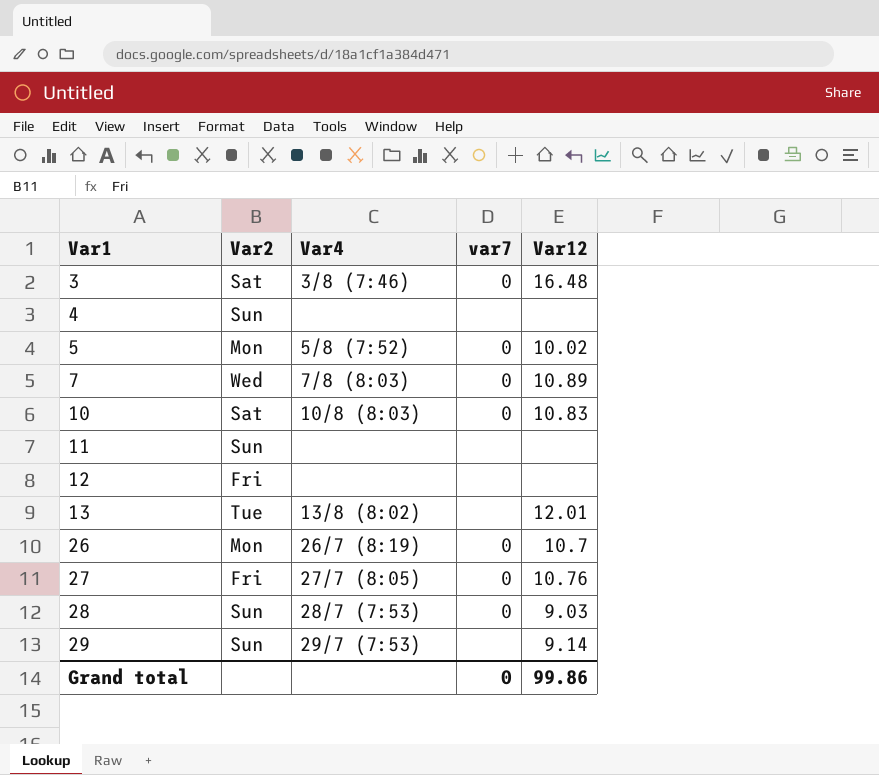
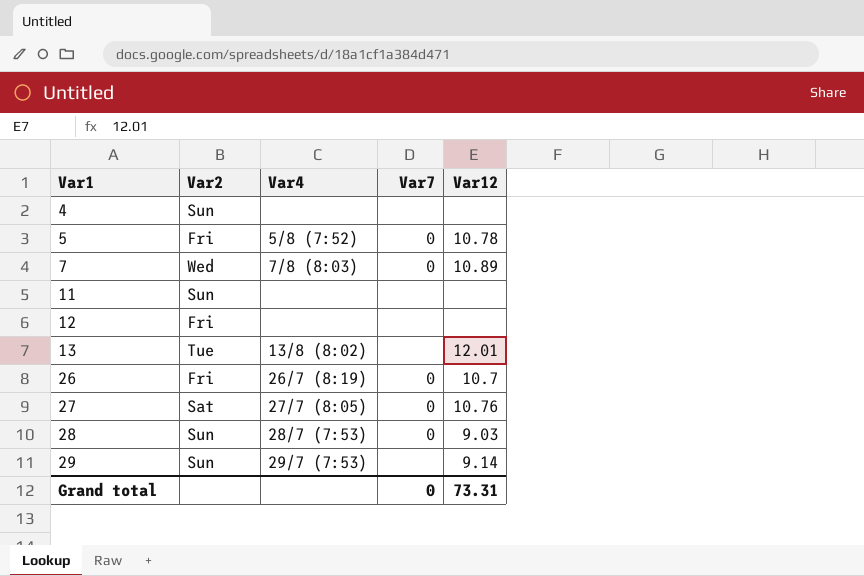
column name: var7 -> Var7
row 3: Sat | 3/8 (7:46) | 0 | 16.48 -> none
row 10: Sat | 10/8 (8:03) | 0 | 10.83 -> none
5 | Var2: Mon -> Fri
5 | Var12: 10.02 -> 10.78
26 | Var2: Mon -> Fri
27 | Var2: Fri -> Sat
Grand total | Var12: 99.86 -> 73.31

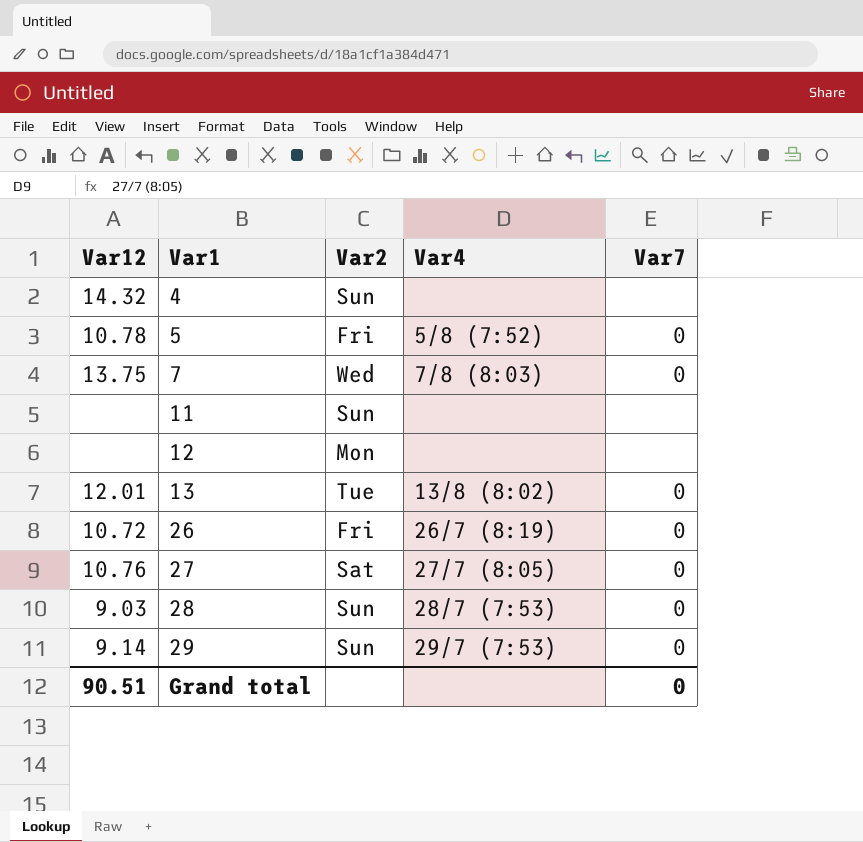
column Var12 | position: 5 -> 1
4 | Var12: none -> 14.32
7 | Var12: 10.89 -> 13.75
12 | Var2: Fri -> Mon
13 | Var7: none -> 0
26 | Var12: 10.7 -> 10.72
29 | Var7: none -> 0
Grand total | Var12: 73.31 -> 90.51

